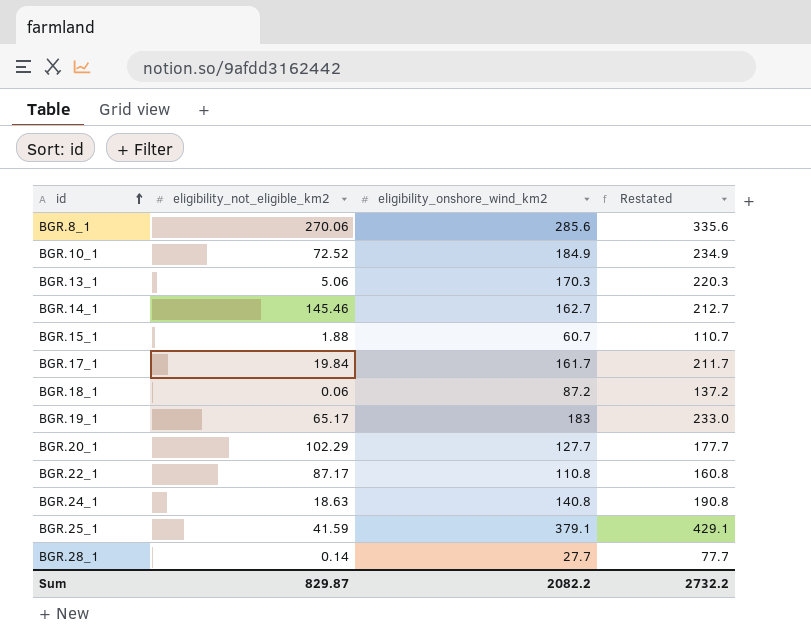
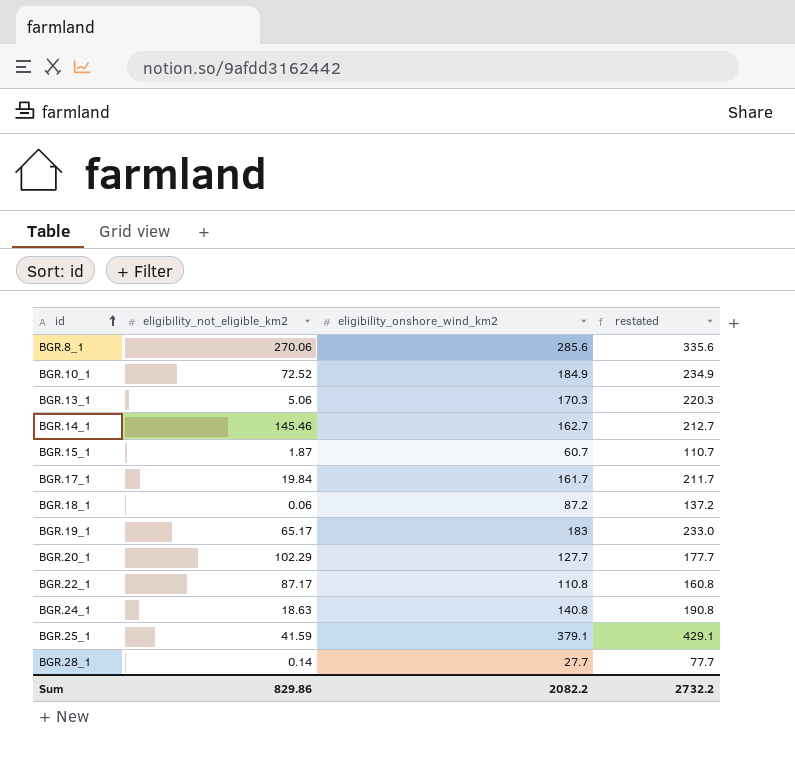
column name: Restated -> restated
BGR.15_1 | eligibility_not_eligible_km2: 1.88 -> 1.87
Sum | eligibility_not_eligible_km2: 829.87 -> 829.86

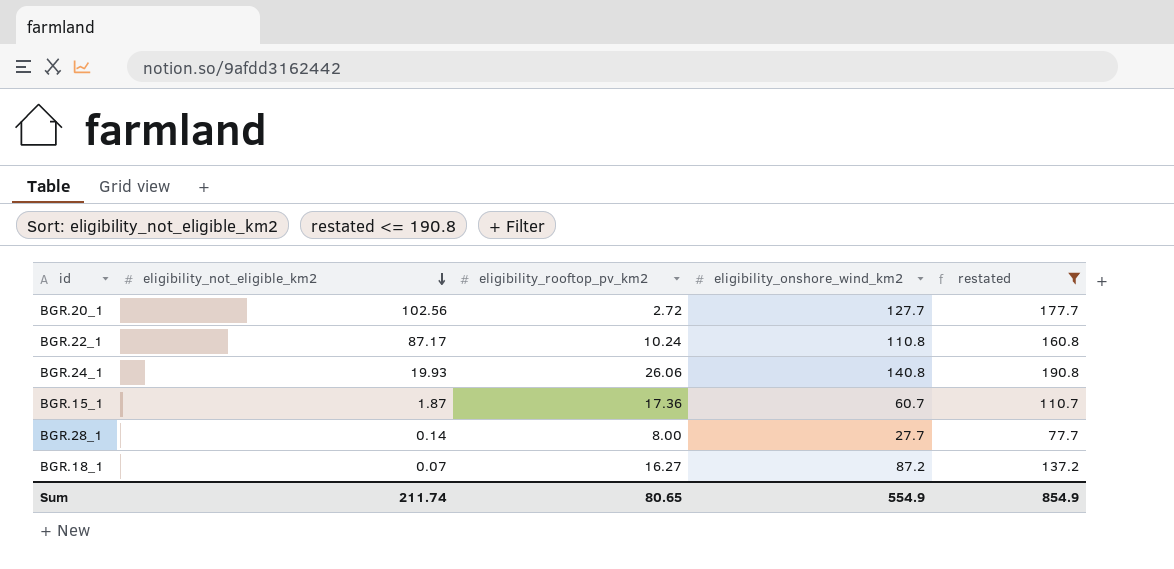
filter: none -> restated <= 190.8
row order: id ascending -> eligibility_not_eligible_km2 descending
column eligibility_rooftop_pv_km2 | position: none -> 3
BGR.20_1 | eligibility_not_eligible_km2: 102.29 -> 102.56
BGR.24_1 | eligibility_not_eligible_km2: 18.63 -> 19.93
BGR.18_1 | eligibility_not_eligible_km2: 0.06 -> 0.07
Sum | eligibility_not_eligible_km2: 829.86 -> 211.74
Sum | eligibility_onshore_wind_km2: 2082.2 -> 554.9
Sum | restated: 2732.2 -> 854.9

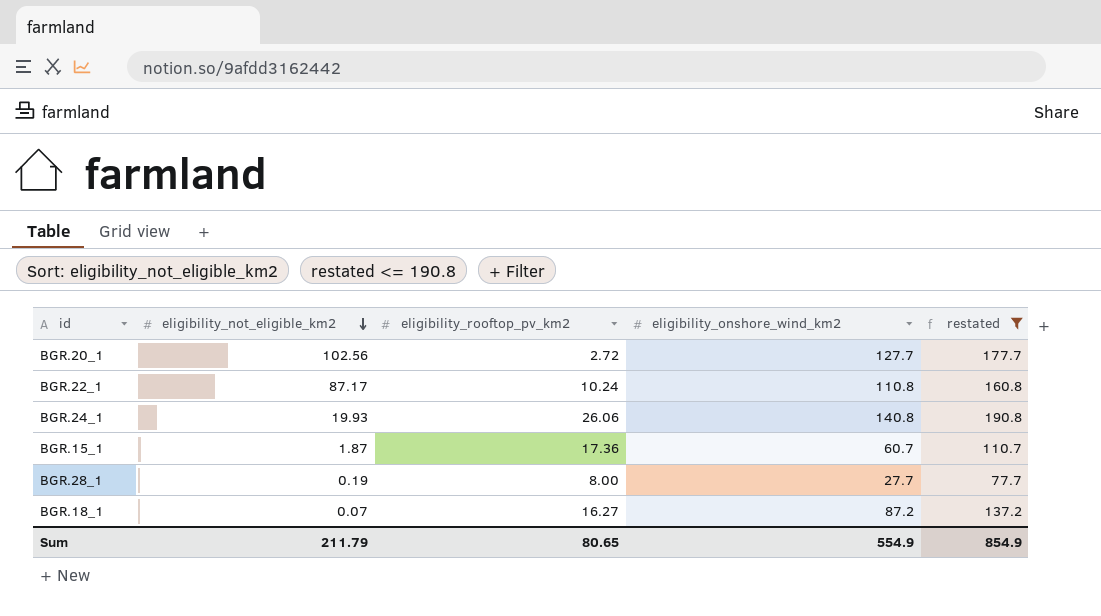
BGR.28_1 | eligibility_not_eligible_km2: 0.14 -> 0.19
Sum | eligibility_not_eligible_km2: 211.74 -> 211.79

